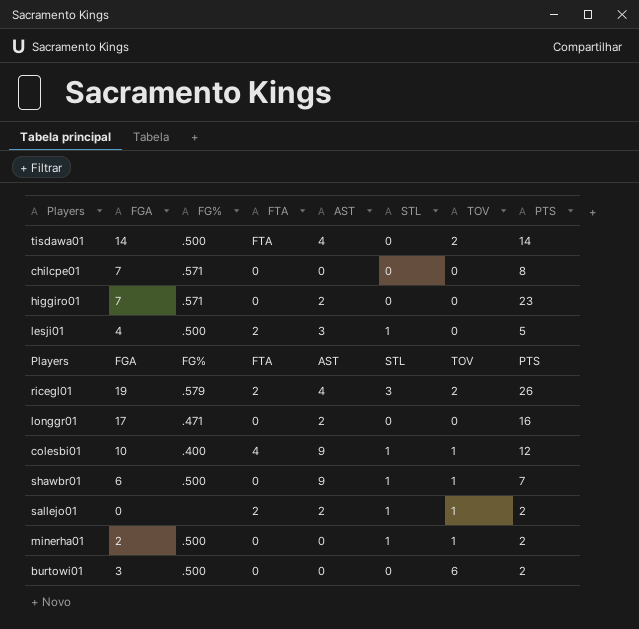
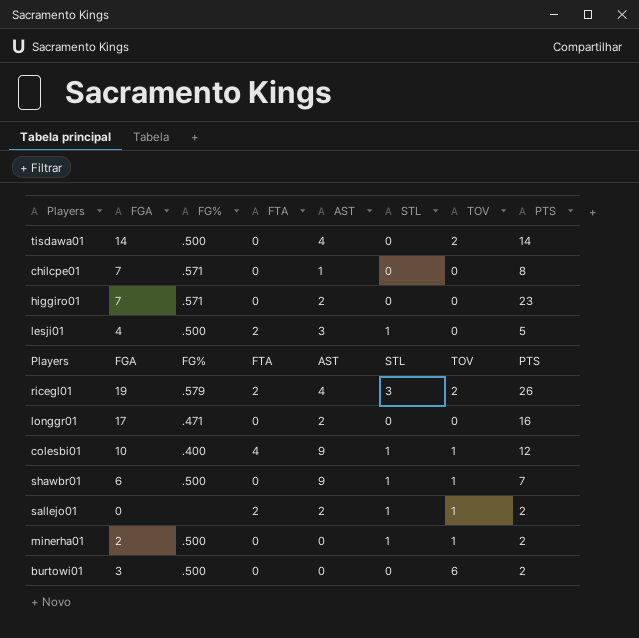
tisdawa01 | FTA: FTA -> 0
chilcpe01 | AST: 0 -> 1

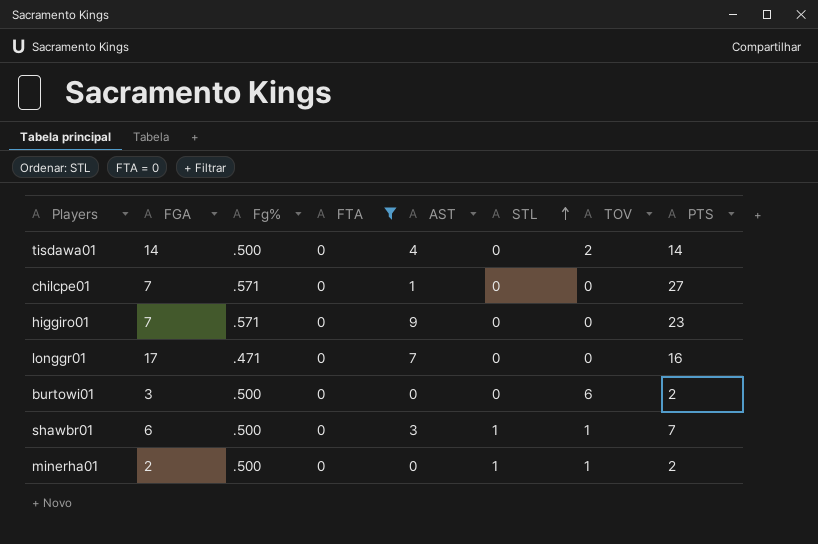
filter: none -> FTA = 0
row order: none -> STL ascending
column name: FG% -> Fg%
chilcpe01 | PTS: 8 -> 27
higgiro01 | AST: 2 -> 9
longgr01 | AST: 2 -> 7
shawbr01 | AST: 9 -> 3

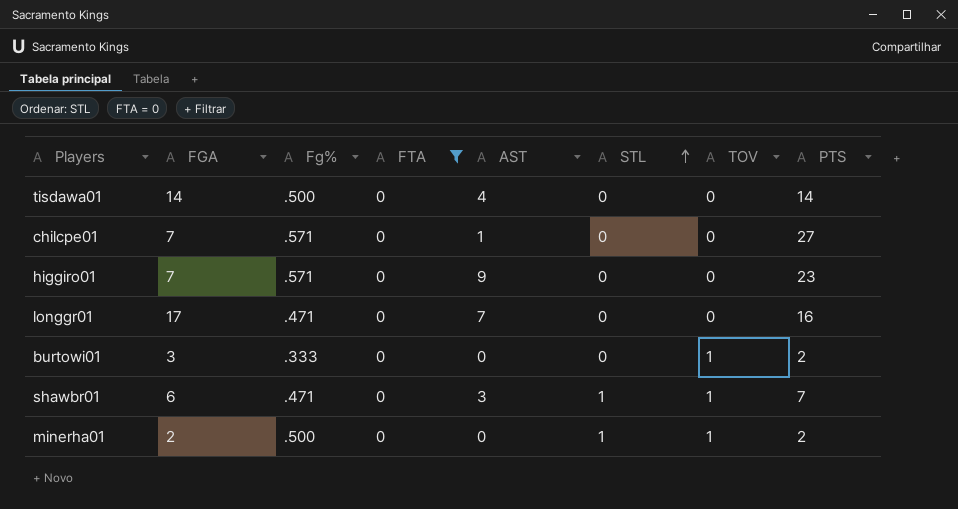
tisdawa01 | TOV: 2 -> 0
burtowi01 | Fg%: .500 -> .333
burtowi01 | TOV: 6 -> 1
shawbr01 | Fg%: .500 -> .471

